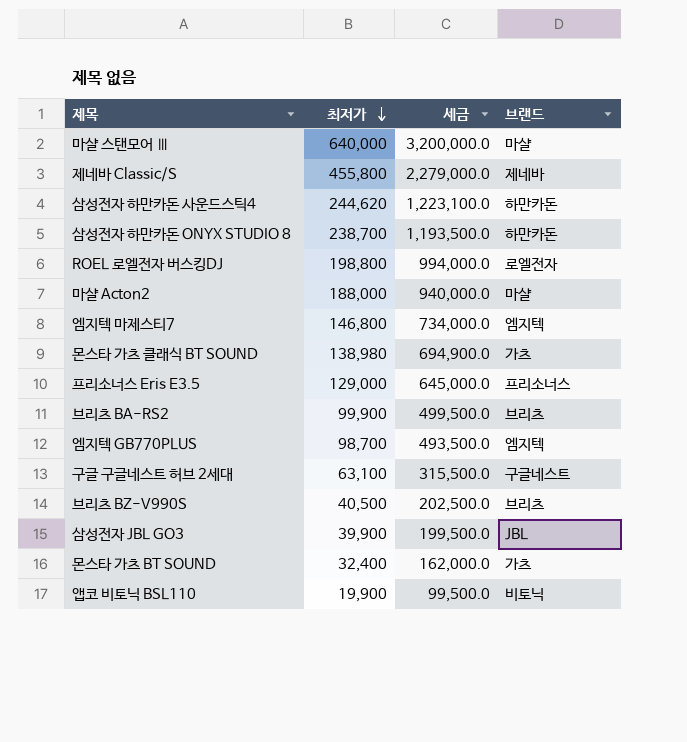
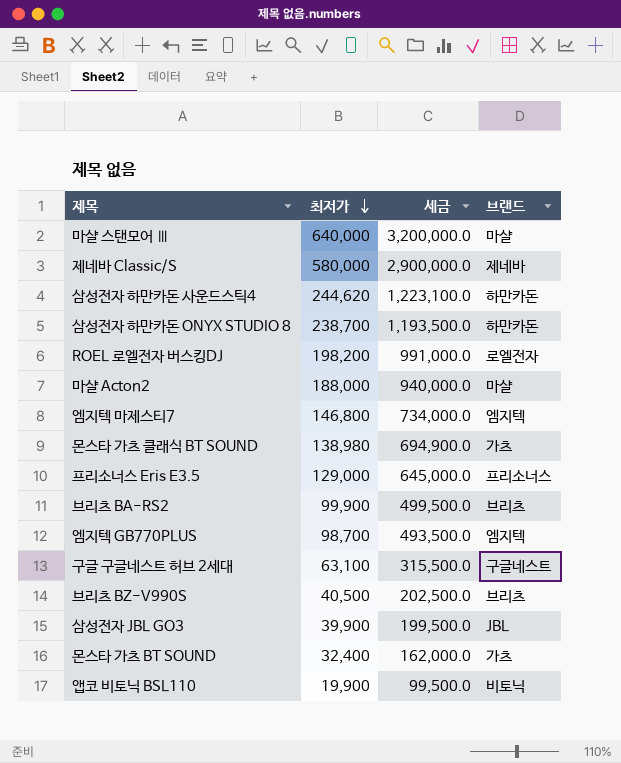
제네바 Classic/S | 최저가: 455,800 -> 580,000
제네바 Classic/S | 세금: 2,279,000.0 -> 2,900,000.0
ROEL 로엘전자 버스킹DJ | 최저가: 198,800 -> 198,200
ROEL 로엘전자 버스킹DJ | 세금: 994,000.0 -> 991,000.0

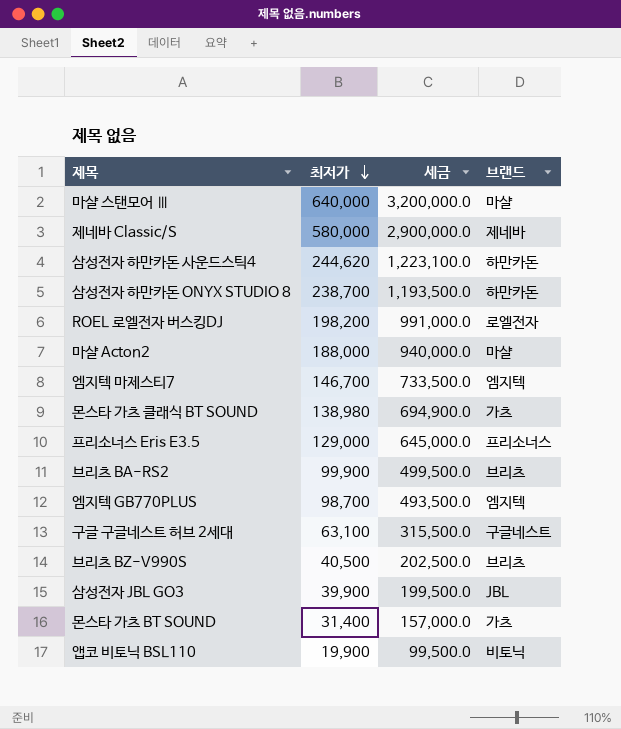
엠지텍 마제스티7 | 최저가: 146,800 -> 146,700
엠지텍 마제스티7 | 세금: 734,000.0 -> 733,500.0
몬스타 가츠 BT SOUND | 최저가: 32,400 -> 31,400
몬스타 가츠 BT SOUND | 세금: 162,000.0 -> 157,000.0

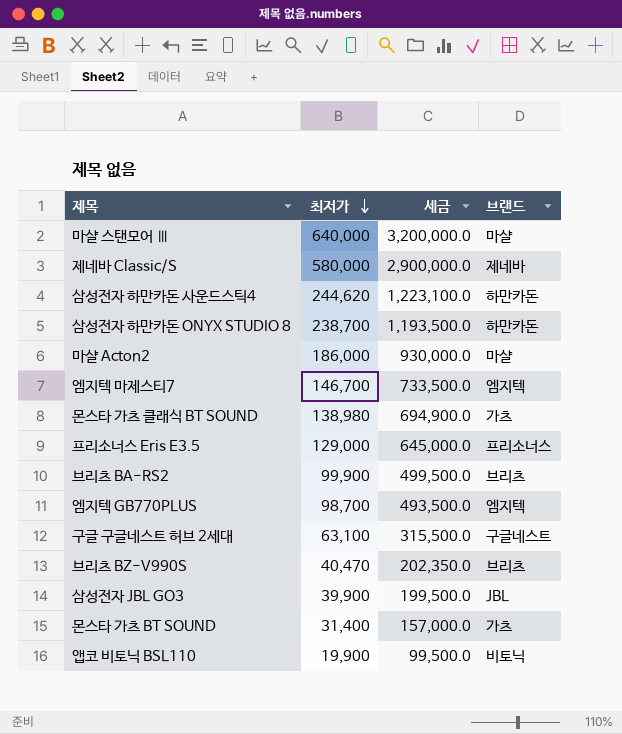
row ROEL 로엘전자 버스킹DJ: 198,200 | 991,000.0 | 로엘전자 -> none
마샬 Acton2 | 최저가: 188,000 -> 186,000
마샬 Acton2 | 세금: 940,000.0 -> 930,000.0
브리츠 BZ-V990S | 최저가: 40,500 -> 40,470
브리츠 BZ-V990S | 세금: 202,500.0 -> 202,350.0

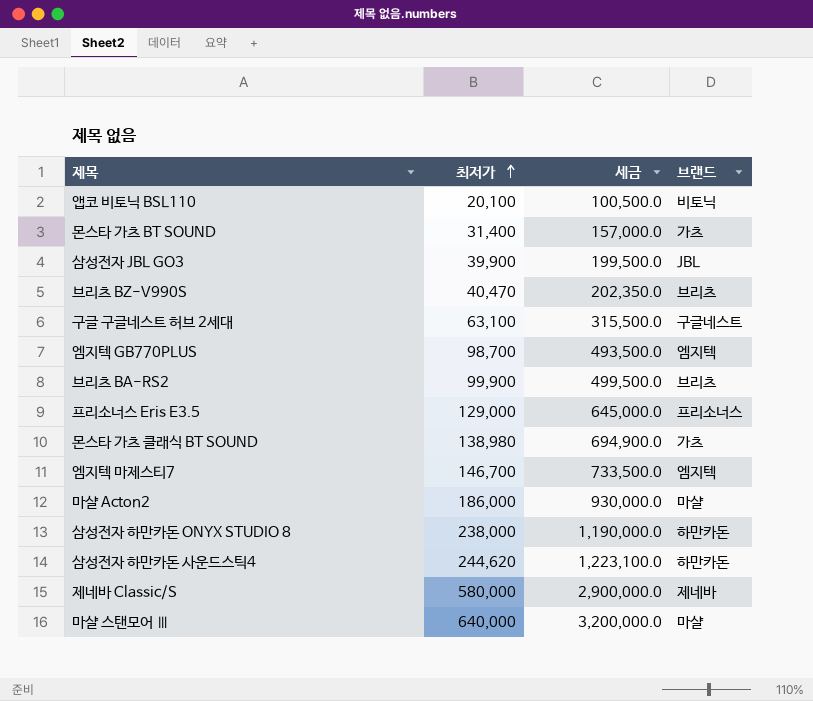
row order: 최저가 descending -> 최저가 ascending
앱코 비토닉 BSL110 | 최저가: 19,900 -> 20,100
앱코 비토닉 BSL110 | 세금: 99,500.0 -> 100,500.0
삼성전자 하만카돈 ONYX STUDIO 8 | 최저가: 238,700 -> 238,000
삼성전자 하만카돈 ONYX STUDIO 8 | 세금: 1,193,500.0 -> 1,190,000.0

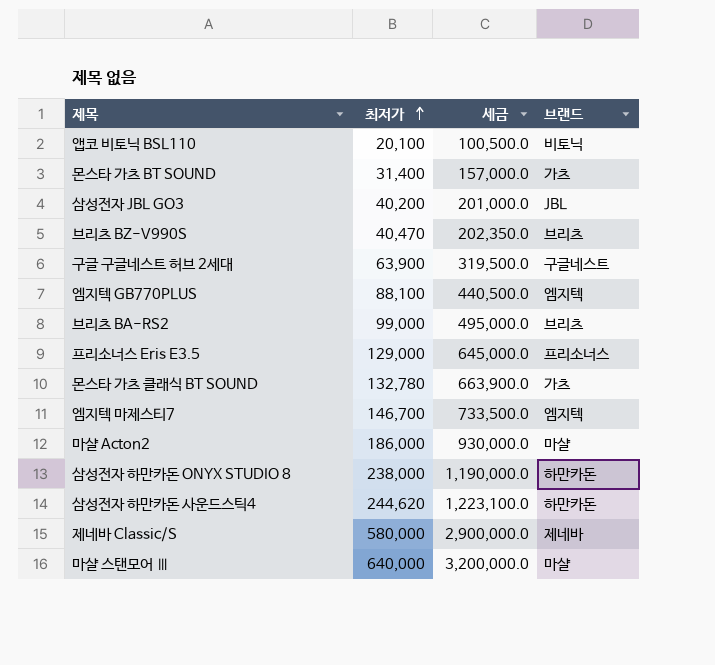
삼성전자 JBL GO3 | 최저가: 39,900 -> 40,200
삼성전자 JBL GO3 | 세금: 199,500.0 -> 201,000.0
구글 구글네스트 허브 2세대 | 최저가: 63,100 -> 63,900
구글 구글네스트 허브 2세대 | 세금: 315,500.0 -> 319,500.0
엠지텍 GB770PLUS | 최저가: 98,700 -> 88,100
엠지텍 GB770PLUS | 세금: 493,500.0 -> 440,500.0
브리츠 BA-RS2 | 최저가: 99,900 -> 99,000
브리츠 BA-RS2 | 세금: 499,500.0 -> 495,000.0
몬스타 가츠 클래식 BT SOUND | 최저가: 138,980 -> 132,780
몬스타 가츠 클래식 BT SOUND | 세금: 694,900.0 -> 663,900.0

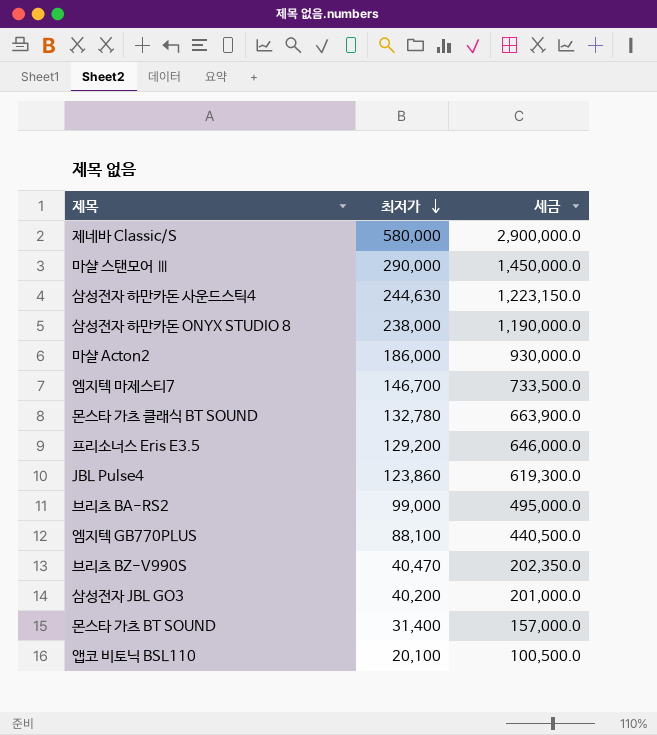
row order: 최저가 ascending -> 최저가 descending
column 브랜드 | position: 4 -> none
row 구글 구글네스트 허브 2세대: 63,900 | 319,500.0 | 구글네스트 -> none
마샬 스탠모어 Ⅲ | 최저가: 640,000 -> 290,000
마샬 스탠모어 Ⅲ | 세금: 3,200,000.0 -> 1,450,000.0
삼성전자 하만카돈 사운드스틱4 | 최저가: 244,620 -> 244,630
삼성전자 하만카돈 사운드스틱4 | 세금: 1,223,100.0 -> 1,223,150.0
프리소너스 Eris E3.5 | 최저가: 129,000 -> 129,200
프리소너스 Eris E3.5 | 세금: 645,000.0 -> 646,000.0
row JBL Pulse4: none -> 123,860 | 619,300.0

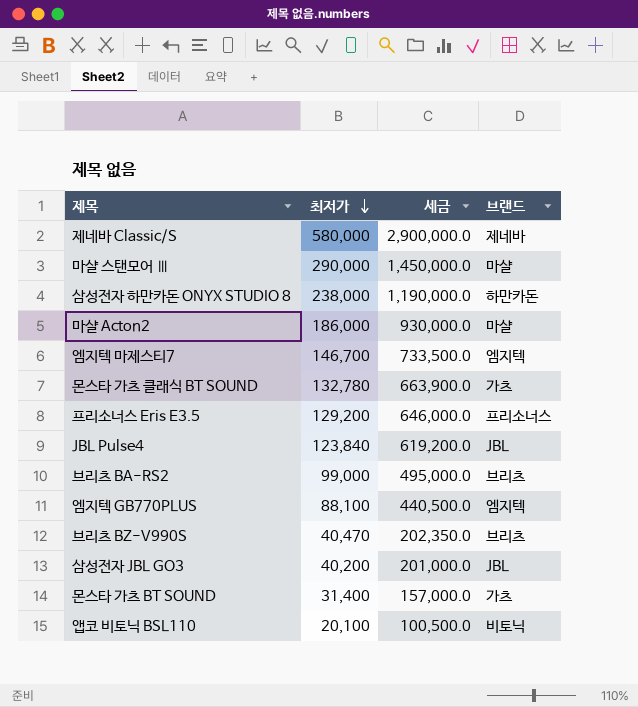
column 브랜드 | position: none -> 4
row 삼성전자 하만카돈 사운드스틱4: 244,630 | 1,223,150.0 -> none
JBL Pulse4 | 최저가: 123,860 -> 123,840
JBL Pulse4 | 세금: 619,300.0 -> 619,200.0

